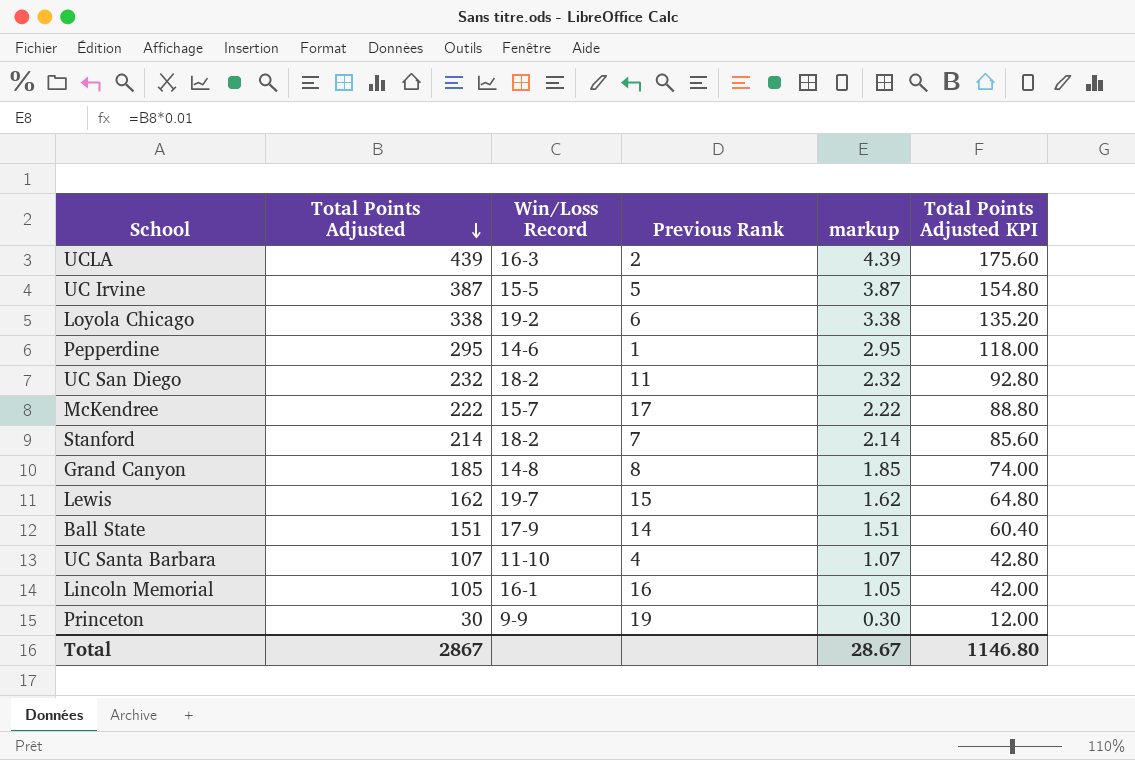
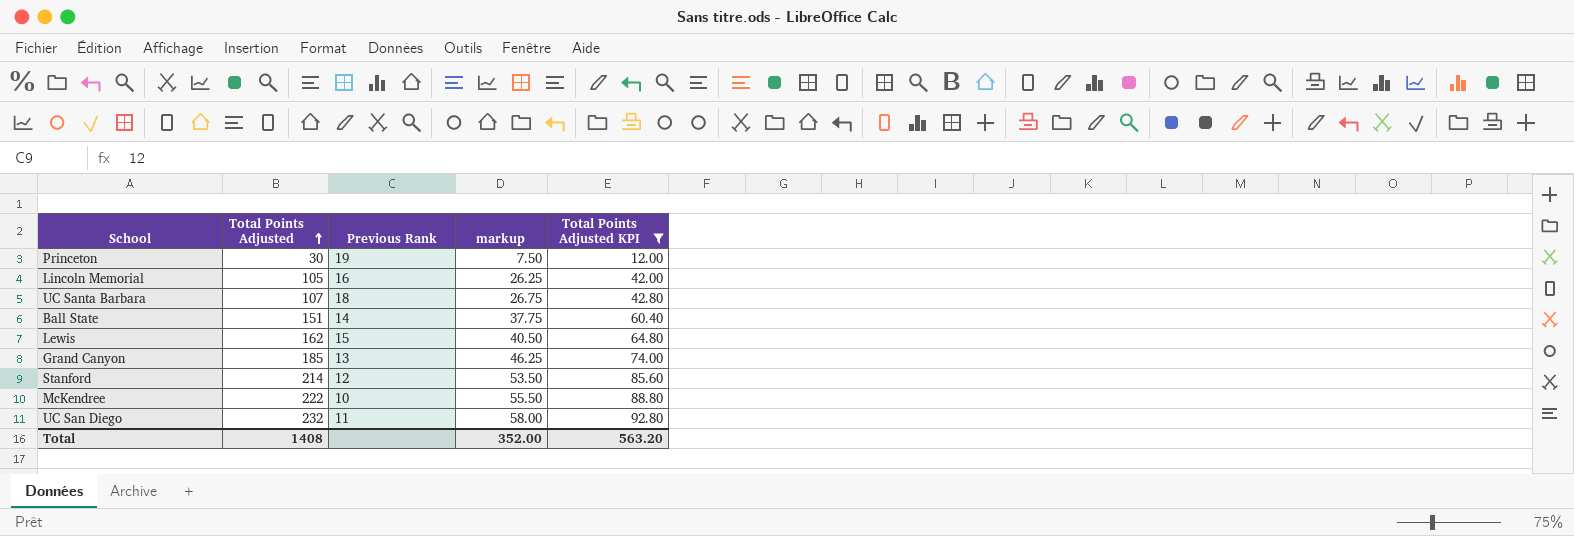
filter: none -> Total Points Adjusted KPI <= 92.80
row order: Total Points Adjusted descending -> Total Points Adjusted ascending
column Win/Loss Record | position: 3 -> none
column markup | formula: [Total Points Adjusted] * 0.01 -> [Total Points Adjusted] * 0.25
UC Santa Barbara | Previous Rank: 4 -> 18
Grand Canyon | Previous Rank: 8 -> 13
Stanford | Previous Rank: 7 -> 12
McKendree | Previous Rank: 17 -> 10
Total | Total Points Adjusted: 2867 -> 1408
Total | markup: 28.67 -> 352.00
Total | Total Points Adjusted KPI: 1146.80 -> 563.20

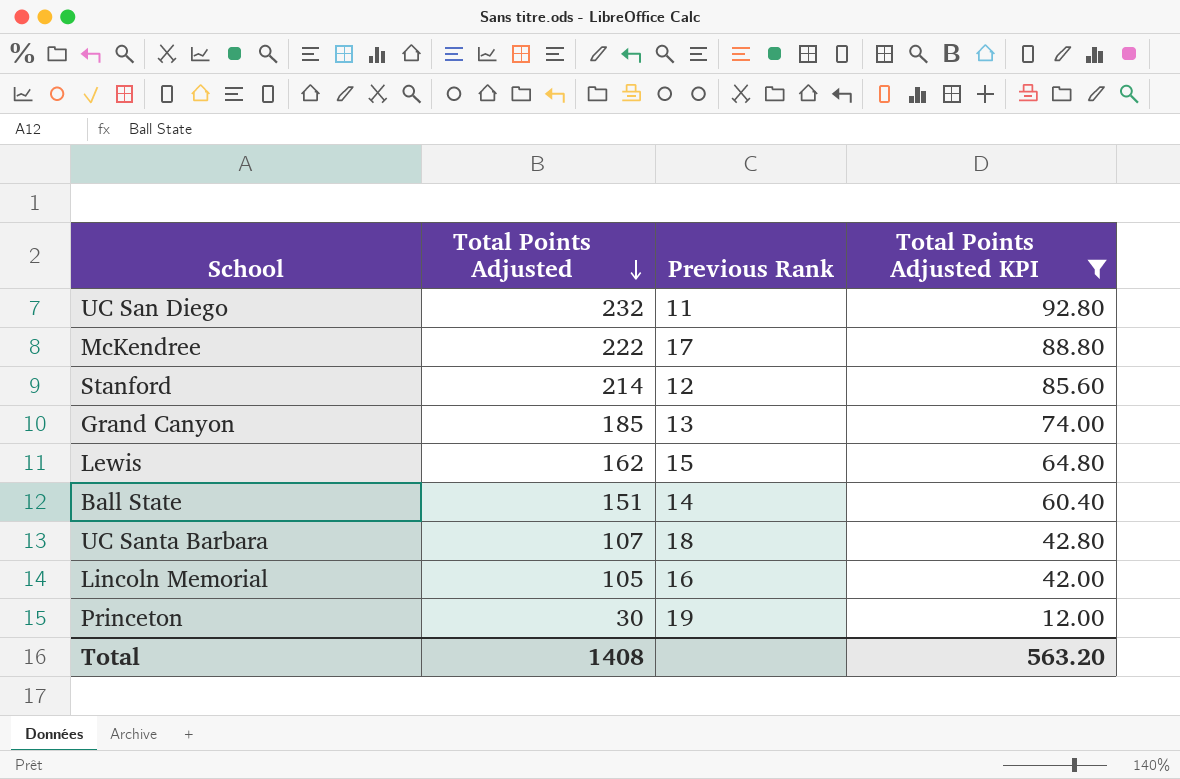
row order: Total Points Adjusted ascending -> Total Points Adjusted descending
column markup | formula: [Total Points Adjusted] * 0.25 -> none
McKendree | Previous Rank: 10 -> 17

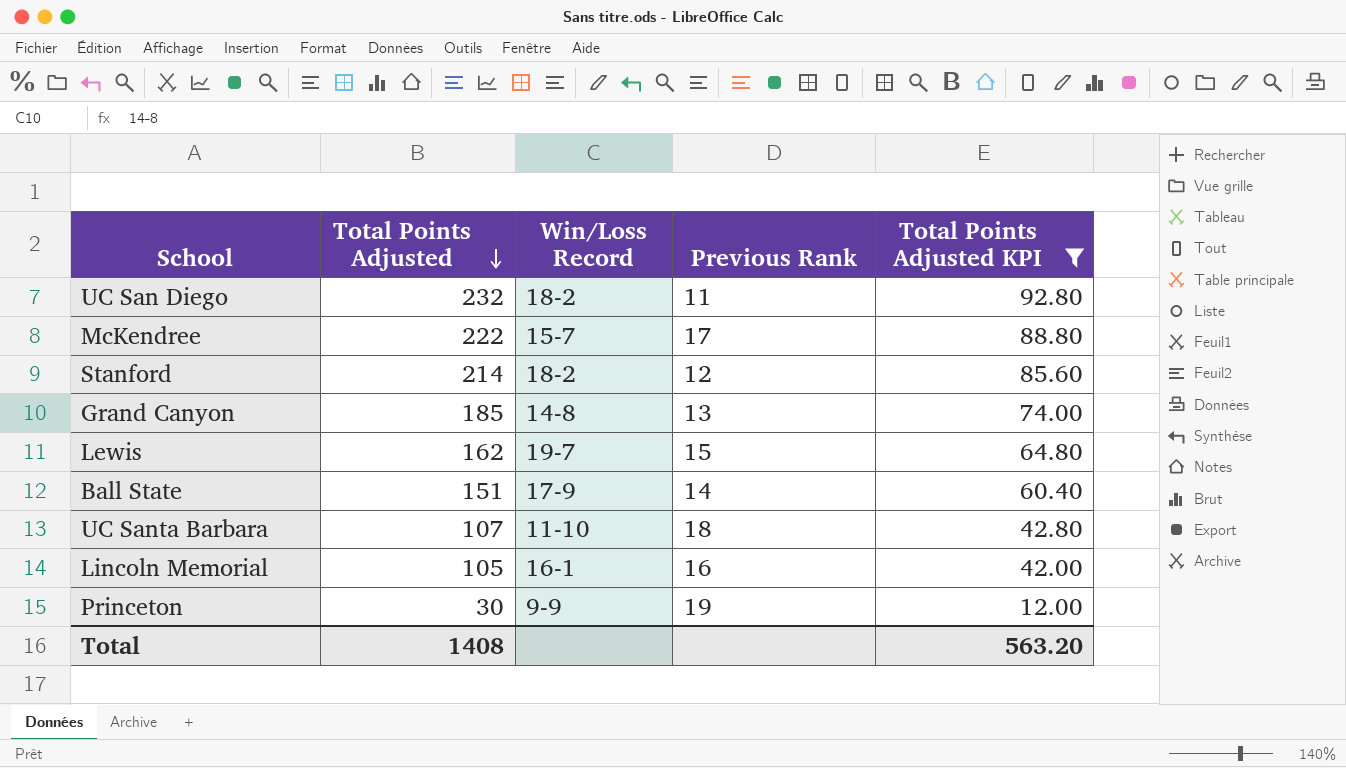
column Win/Loss Record | position: none -> 3

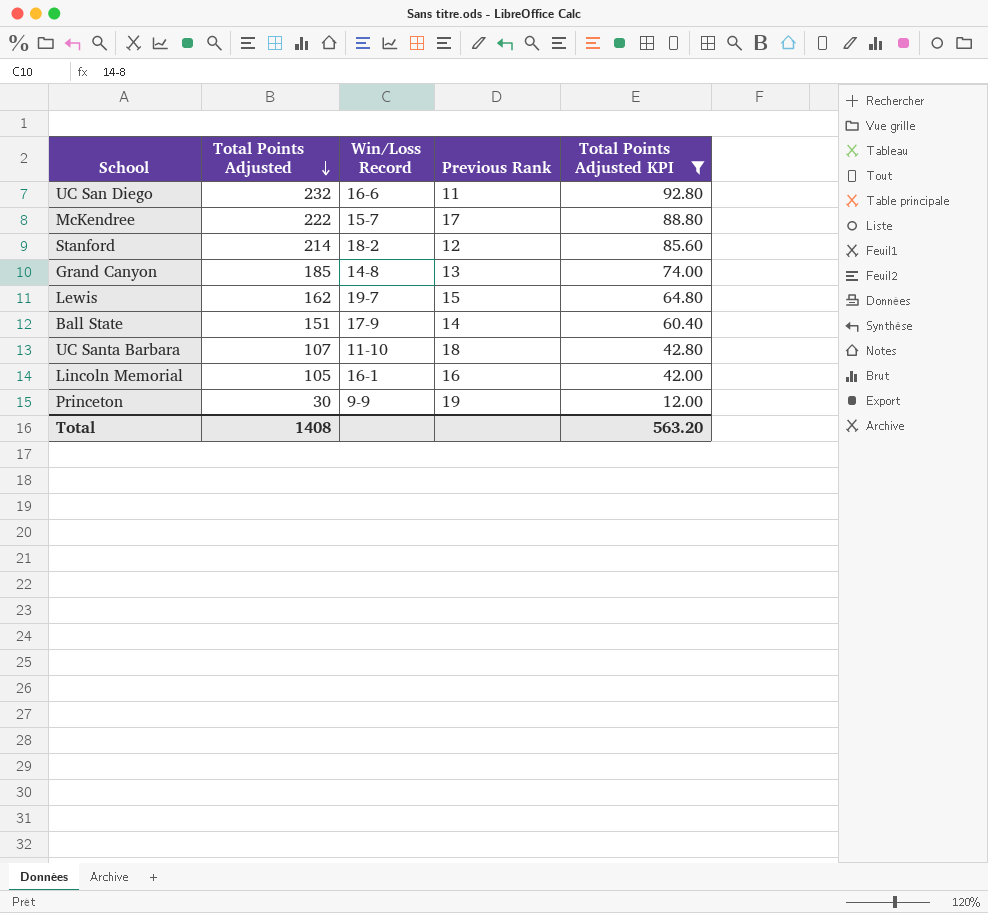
UC San Diego | Win/Loss Record: 18-2 -> 16-6

